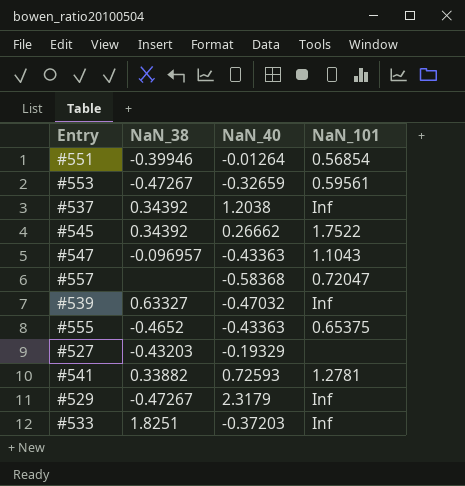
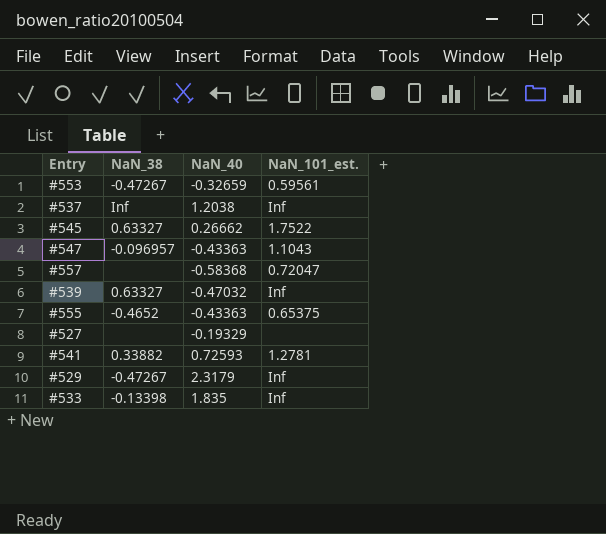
column name: NaN_101 -> NaN_101_est.
row #551: -0.39946 | -0.01264 | 0.56854 -> none
#537 | NaN_38: 0.34392 -> Inf
#545 | NaN_38: 0.34392 -> 0.63327
#527 | NaN_38: -0.43203 -> none
#533 | NaN_38: 1.8251 -> -0.13398
#533 | NaN_40: -0.37203 -> 1.835

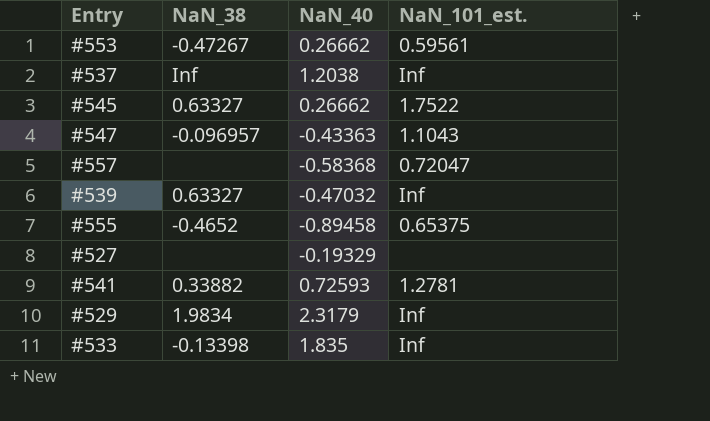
#553 | NaN_40: -0.32659 -> 0.26662
#555 | NaN_40: -0.43363 -> -0.89458
#529 | NaN_38: -0.47267 -> 1.9834

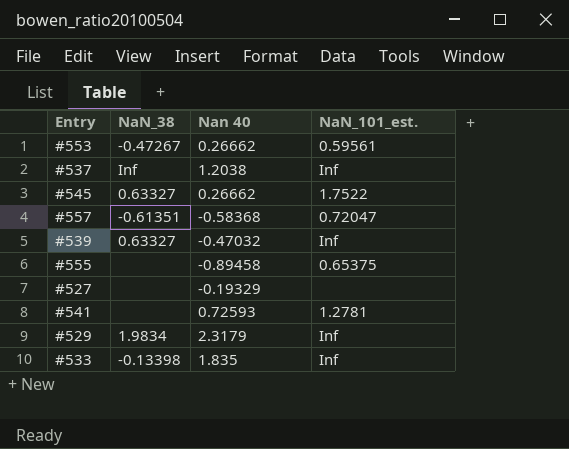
column name: NaN_40 -> Nan 40
row #547: -0.096957 | -0.43363 | 1.1043 -> none
#557 | NaN_38: none -> -0.61351
#555 | NaN_38: -0.4652 -> none
#541 | NaN_38: 0.33882 -> none

